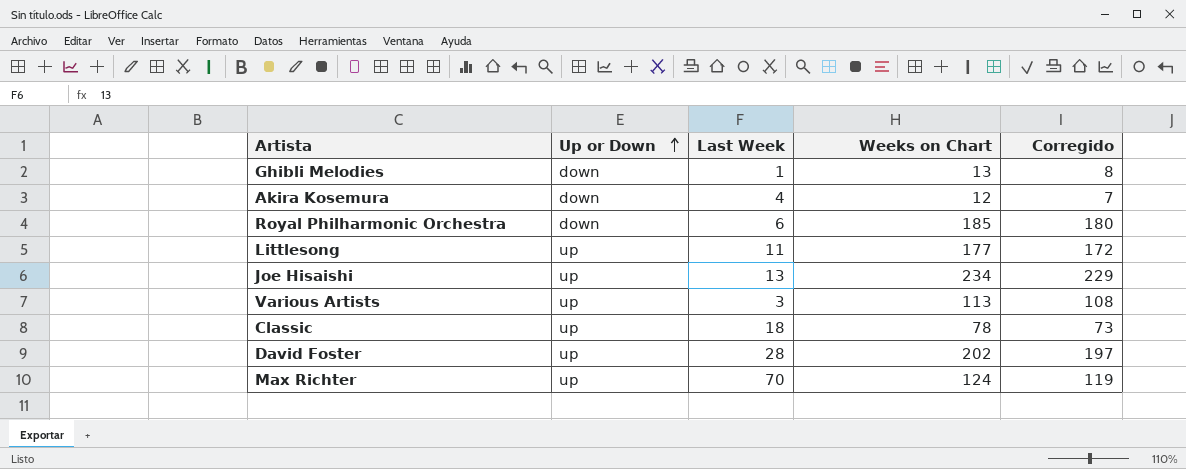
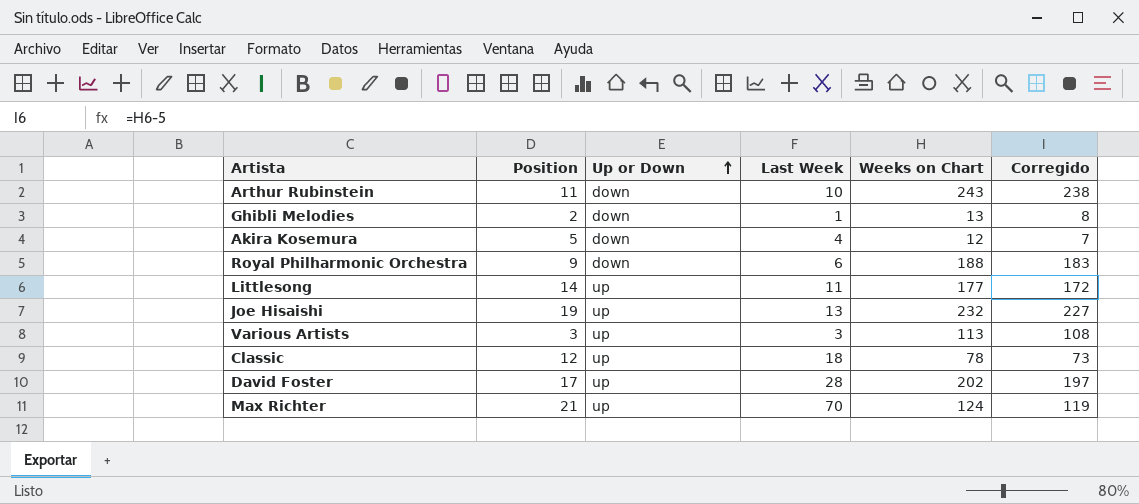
column Position | position: none -> 2
row Arthur Rubinstein: none -> 11 | down | 10 | 243 | 238
Royal Philharmonic Orchestra | Weeks on Chart: 185 -> 188
Royal Philharmonic Orchestra | Corregido: 180 -> 183
Joe Hisaishi | Weeks on Chart: 234 -> 232
Joe Hisaishi | Corregido: 229 -> 227

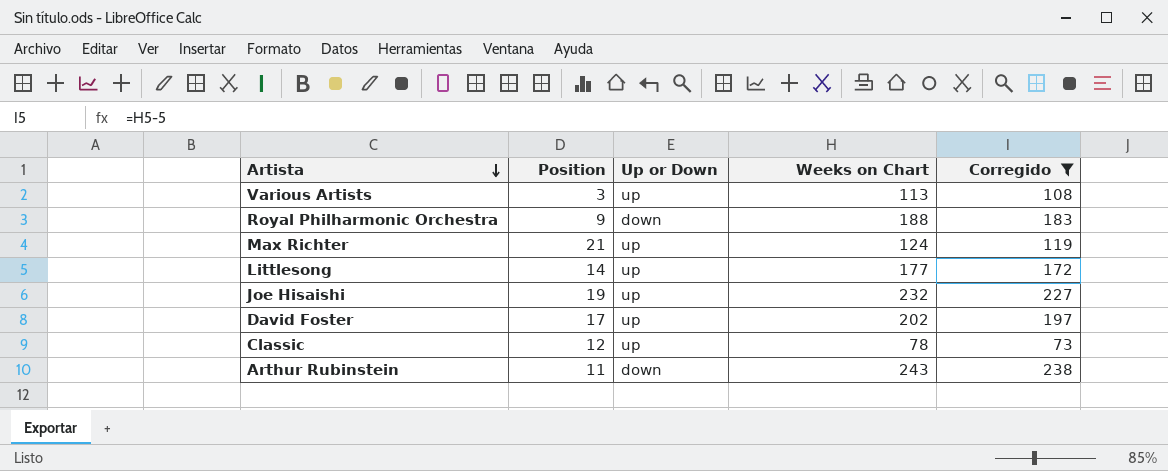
filter: none -> Corregido >= 73
row order: Up or Down ascending -> Artista descending
column Last Week | position: 4 -> none

